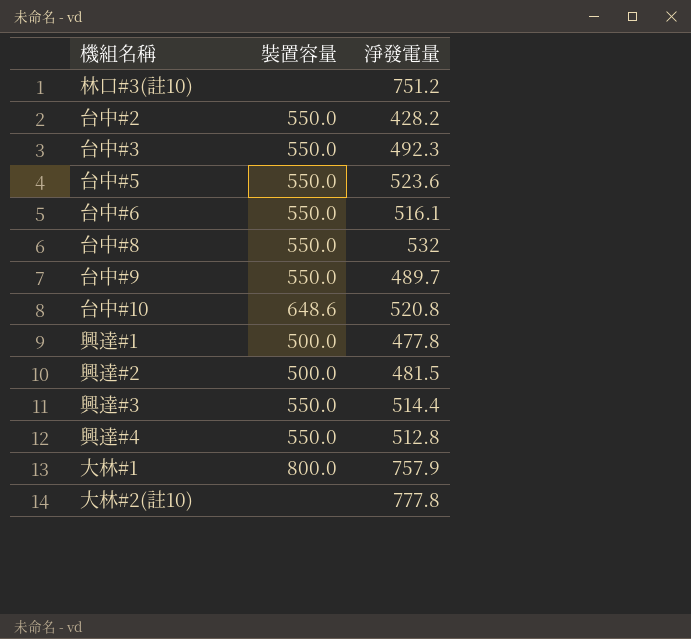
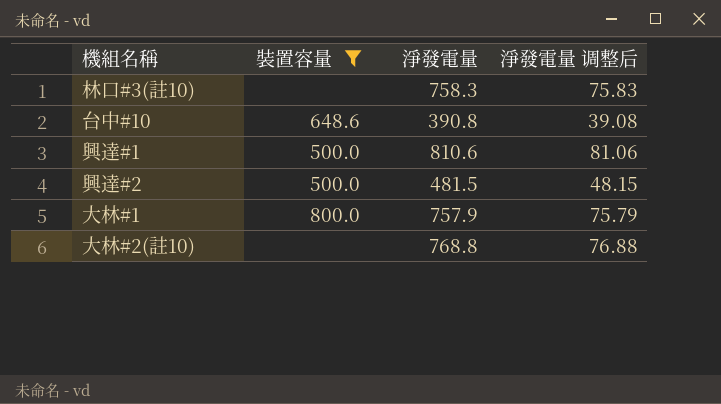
filter: none -> 裝置容量 != 550.0
column 淨發電量 调整后 | formula: none -> [淨發電量] * 0.1
林口#3(註10) | 淨發電量: 751.2 -> 758.3
台中#10 | 淨發電量: 520.8 -> 390.8
興達#1 | 淨發電量: 477.8 -> 810.6
大林#2(註10) | 淨發電量: 777.8 -> 768.8

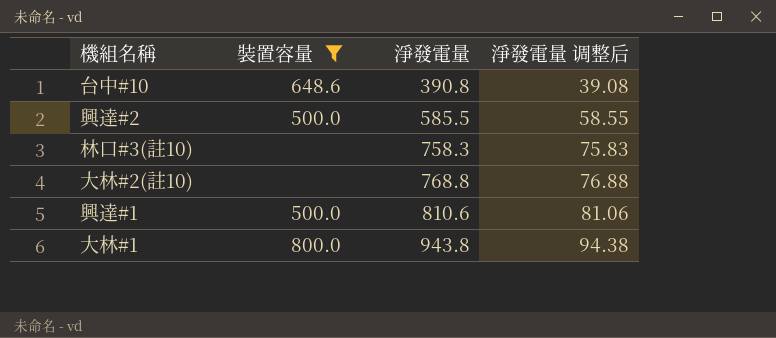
row order: none -> 淨發電量 ascending
興達#2 | 淨發電量: 481.5 -> 585.5
興達#2 | 淨發電量 调整后: 48.15 -> 58.55
大林#1 | 淨發電量: 757.9 -> 943.8
大林#1 | 淨發電量 调整后: 75.79 -> 94.38

